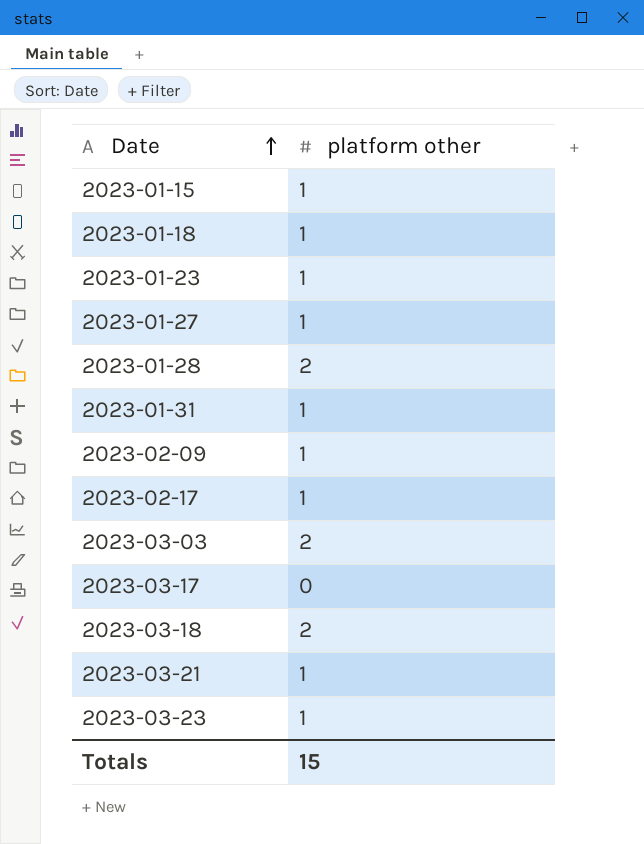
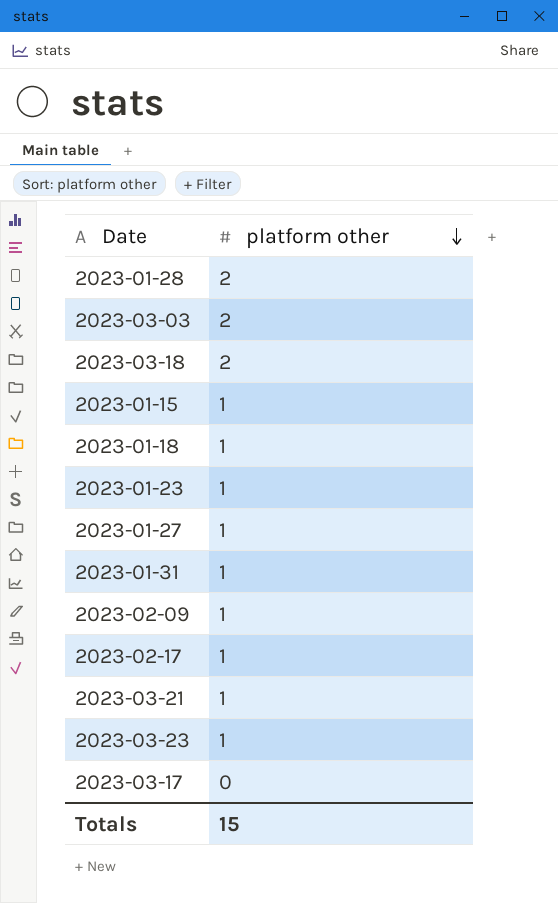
row order: Date ascending -> platform other descending

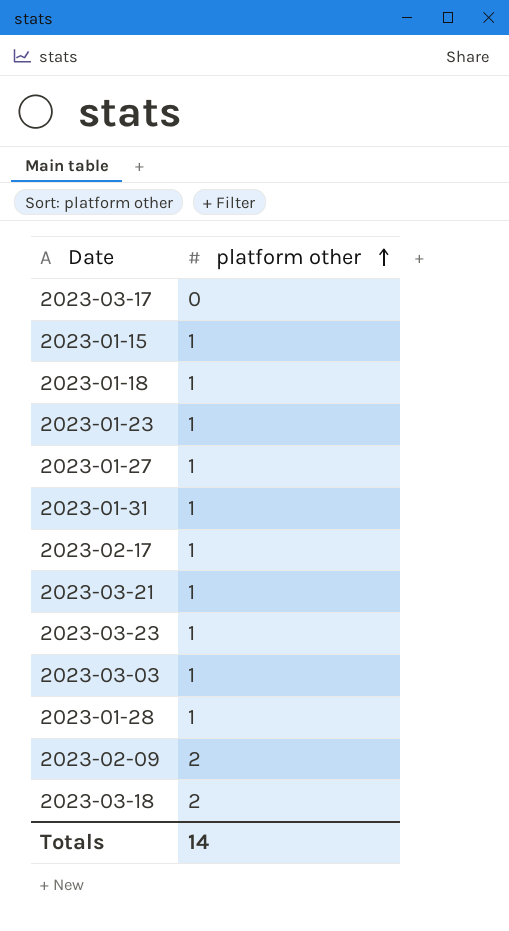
row order: platform other descending -> platform other ascending
2023-03-03 | platform other: 2 -> 1
2023-01-28 | platform other: 2 -> 1
2023-02-09 | platform other: 1 -> 2
Totals | platform other: 15 -> 14

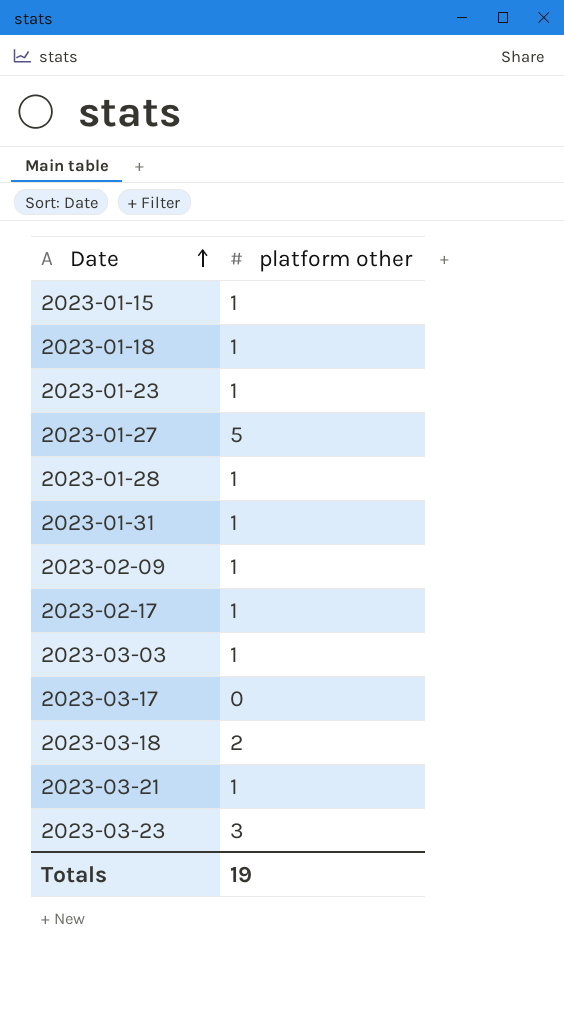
row order: platform other ascending -> Date ascending
2023-01-27 | platform other: 1 -> 5
2023-02-09 | platform other: 2 -> 1
2023-03-23 | platform other: 1 -> 3
Totals | platform other: 14 -> 19

